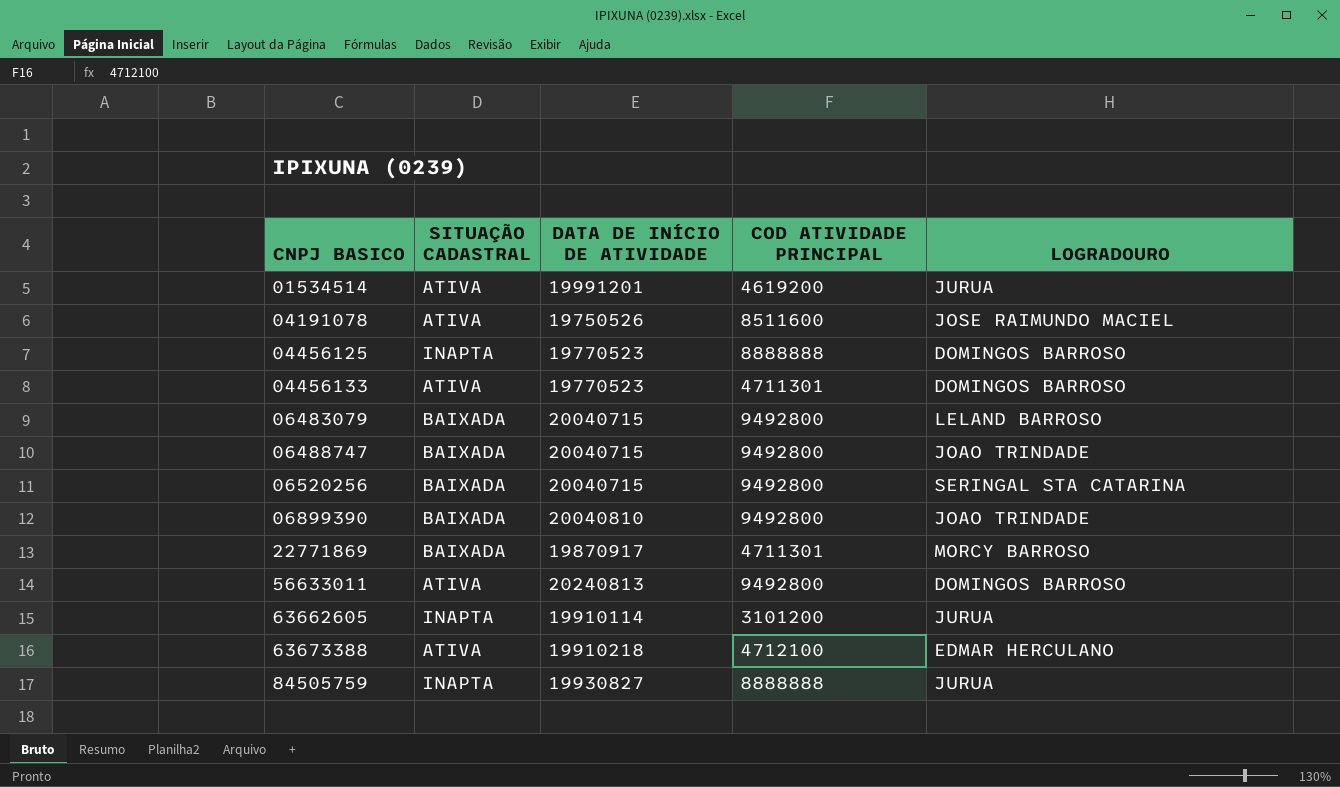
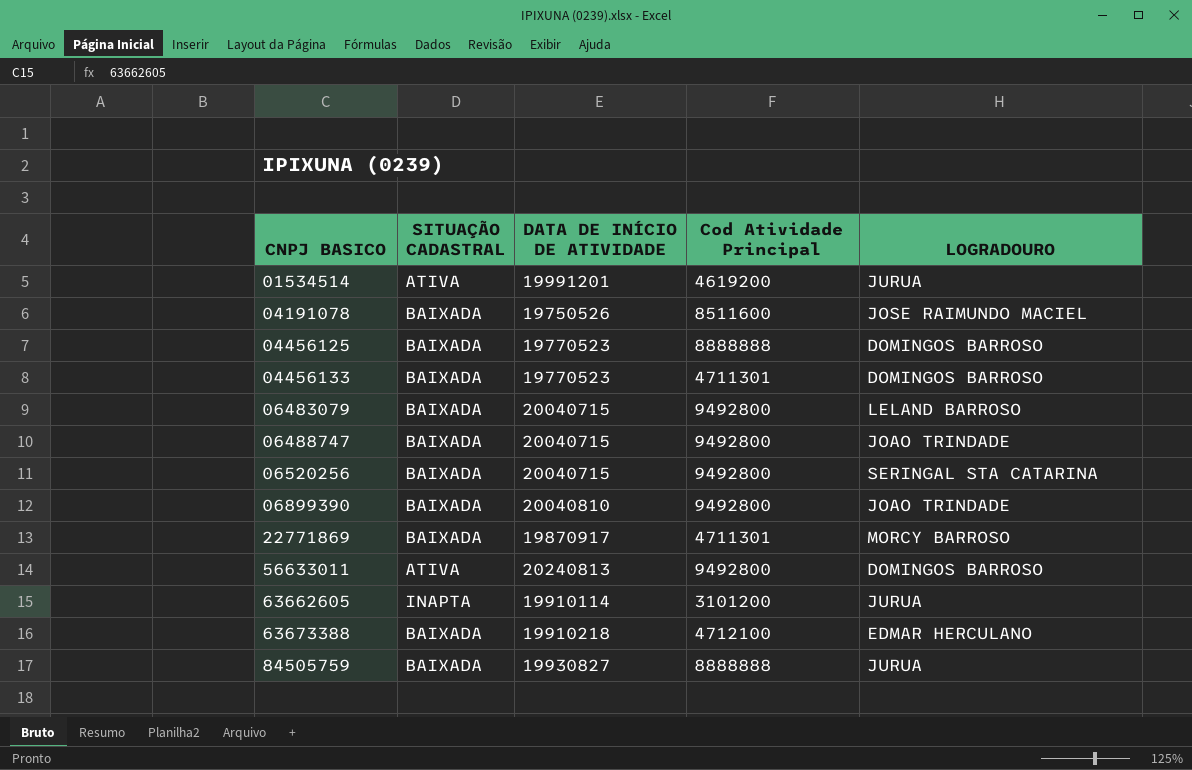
column name: COD ATIVIDADE PRINCIPAL -> Cod Atividade Principal
04191078 | SITUAÇÃO CADASTRAL: ATIVA -> BAIXADA
04456125 | SITUAÇÃO CADASTRAL: INAPTA -> BAIXADA
04456133 | SITUAÇÃO CADASTRAL: ATIVA -> BAIXADA
63673388 | SITUAÇÃO CADASTRAL: ATIVA -> BAIXADA
84505759 | SITUAÇÃO CADASTRAL: INAPTA -> BAIXADA

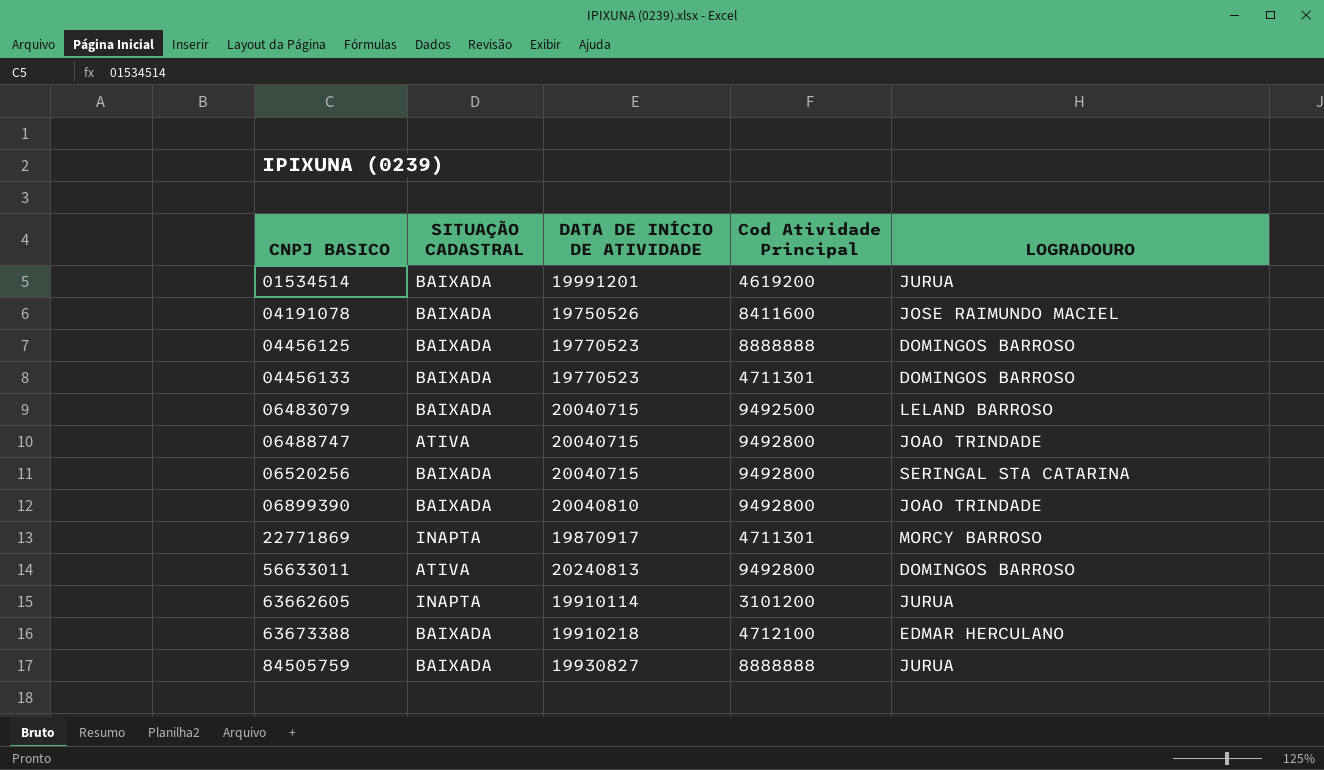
01534514 | SITUAÇÃO CADASTRAL: ATIVA -> BAIXADA
04191078 | Cod Atividade Principal: 8511600 -> 8411600
06483079 | Cod Atividade Principal: 9492800 -> 9492500
06488747 | SITUAÇÃO CADASTRAL: BAIXADA -> ATIVA
22771869 | SITUAÇÃO CADASTRAL: BAIXADA -> INAPTA

